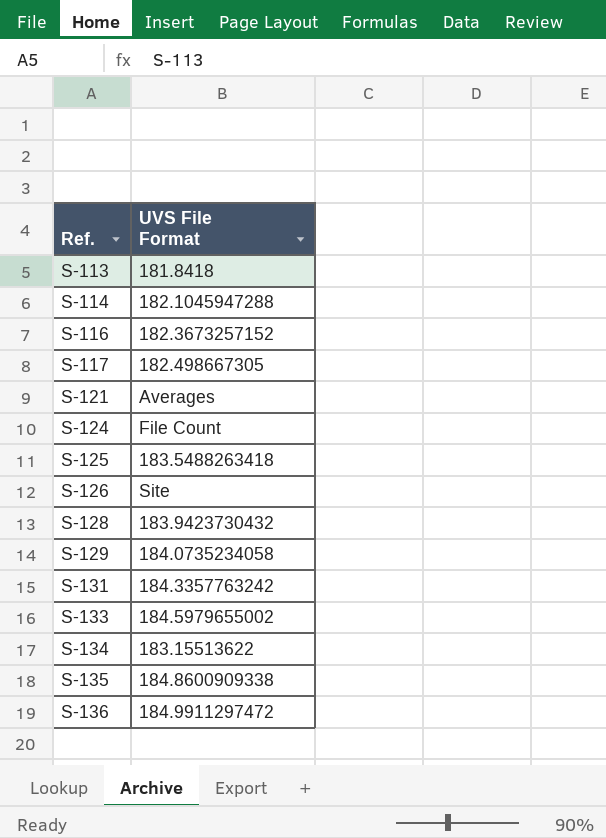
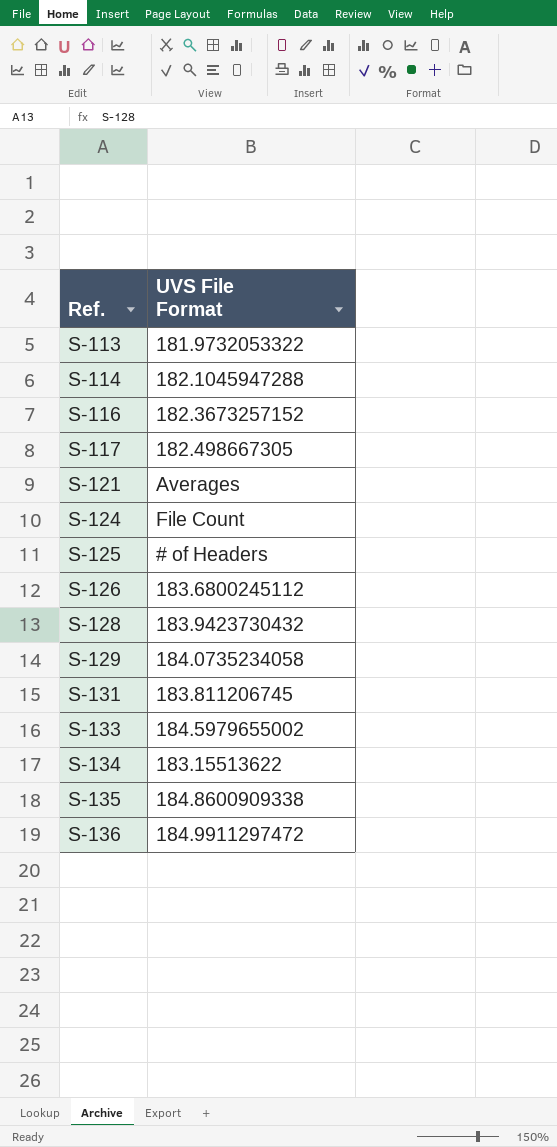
S-113 | UVS File Format: 181.8418 -> 181.9732053322
S-125 | UVS File Format: 183.5488263418 -> # of Headers
S-126 | UVS File Format: Site -> 183.6800245112
S-131 | UVS File Format: 184.3357763242 -> 183.811206745

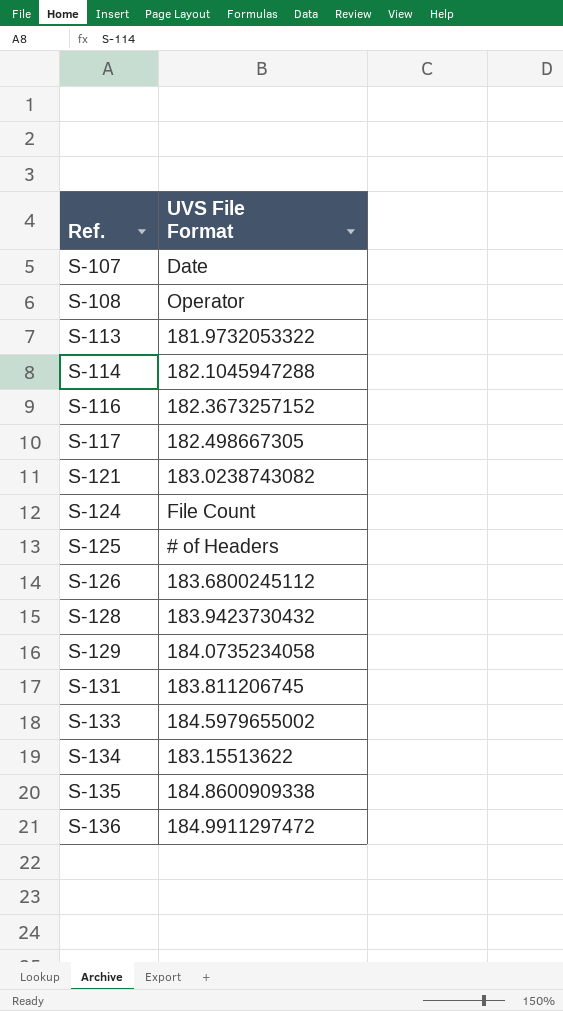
row S-107: none -> Date
row S-108: none -> Operator
S-121 | UVS File Format: Averages -> 183.0238743082

